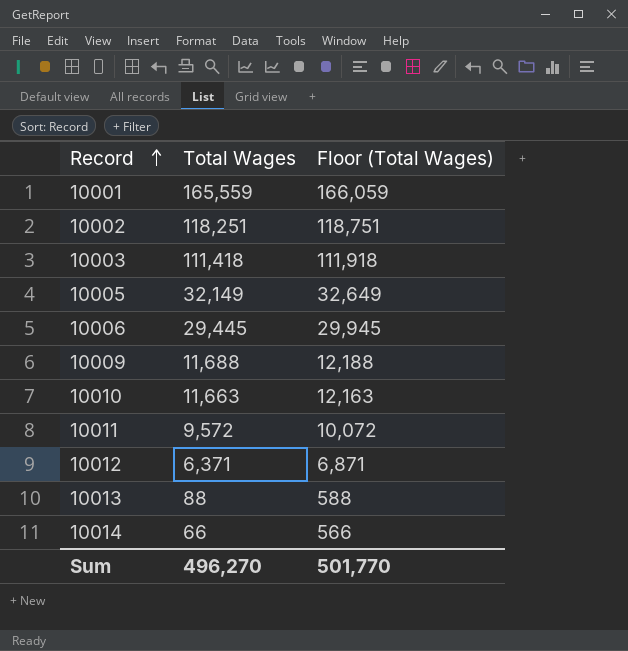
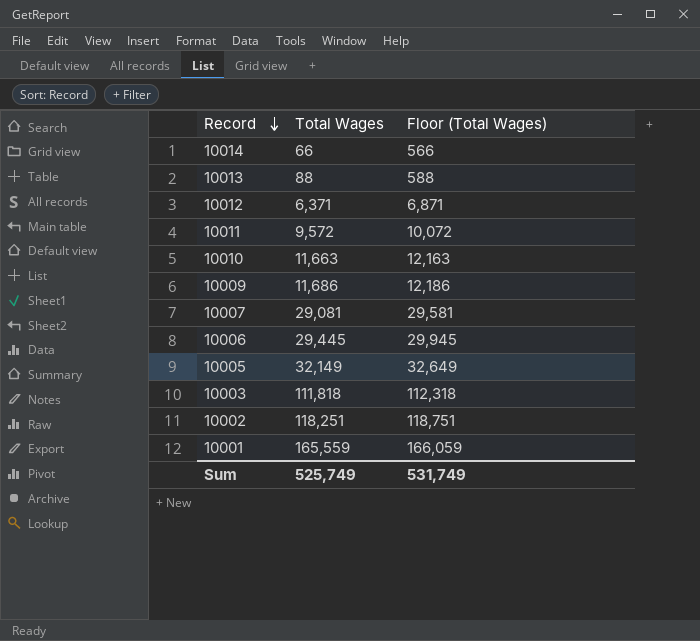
row order: Record ascending -> Record descending
10009 | Total Wages: 11,688 -> 11,686
10009 | Floor (Total Wages): 12,188 -> 12,186
row 10007: none -> 29,081 | 29,581
10003 | Total Wages: 111,418 -> 111,818
10003 | Floor (Total Wages): 111,918 -> 112,318
Sum | Total Wages: 496,270 -> 525,749
Sum | Floor (Total Wages): 501,770 -> 531,749

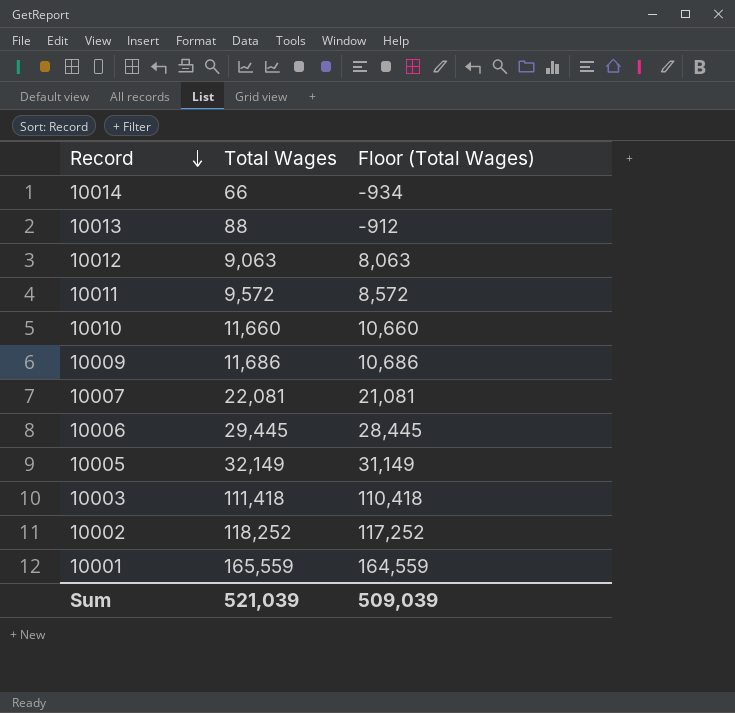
column Floor (Total Wages) | formula: [Total Wages] + 500 -> [Total Wages] - 1000
10012 | Total Wages: 6,371 -> 9,063
10010 | Total Wages: 11,663 -> 11,660
10007 | Total Wages: 29,081 -> 22,081
10003 | Total Wages: 111,818 -> 111,418
10002 | Total Wages: 118,251 -> 118,252
Sum | Total Wages: 525,749 -> 521,039
Sum | Floor (Total Wages): 531,749 -> 509,039

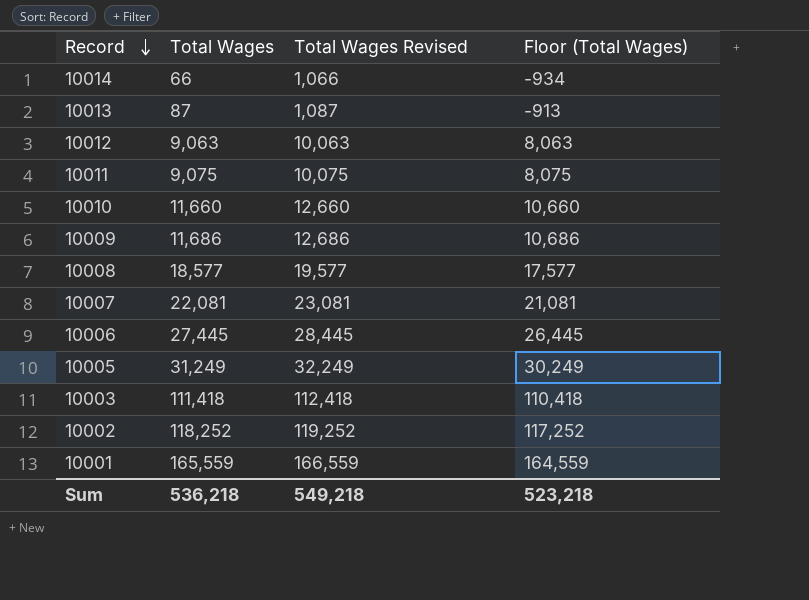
column Total Wages Revised | formula: none -> [Total Wages] + 1000
10013 | Total Wages: 88 -> 87
10013 | Floor (Total Wages): -912 -> -913
10011 | Total Wages: 9,572 -> 9,075
10011 | Floor (Total Wages): 8,572 -> 8,075
row 10008: none -> 18,577 | 19,577 | 17,577
10006 | Total Wages: 29,445 -> 27,445
10006 | Floor (Total Wages): 28,445 -> 26,445
10005 | Total Wages: 32,149 -> 31,249
10005 | Floor (Total Wages): 31,149 -> 30,249
Sum | Total Wages: 521,039 -> 536,218
Sum | Floor (Total Wages): 509,039 -> 523,218

